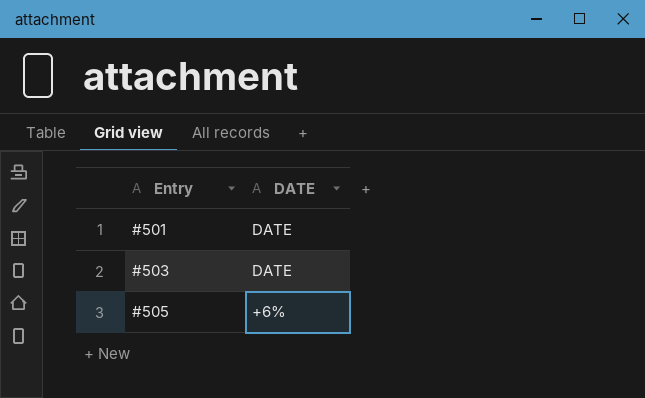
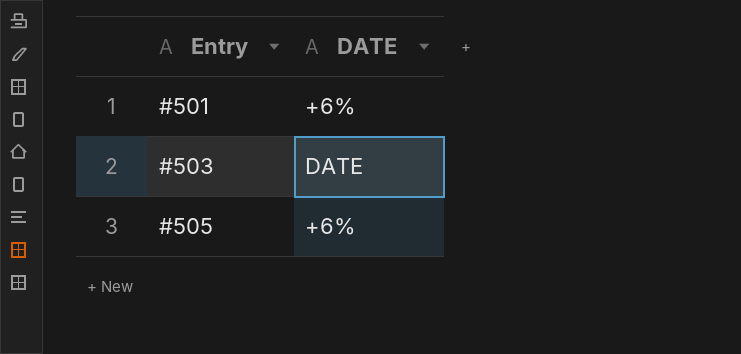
#501 | DATE: DATE -> +6%

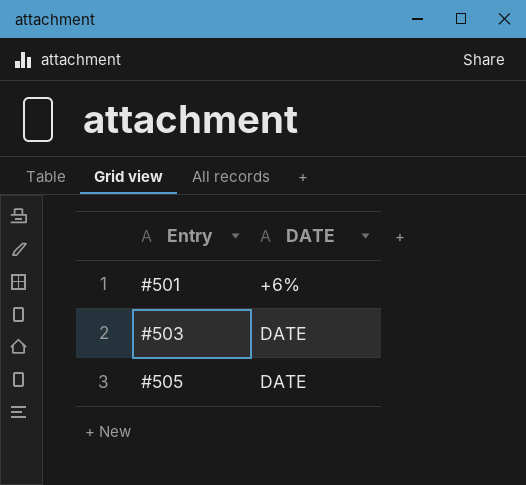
#505 | DATE: +6% -> DATE

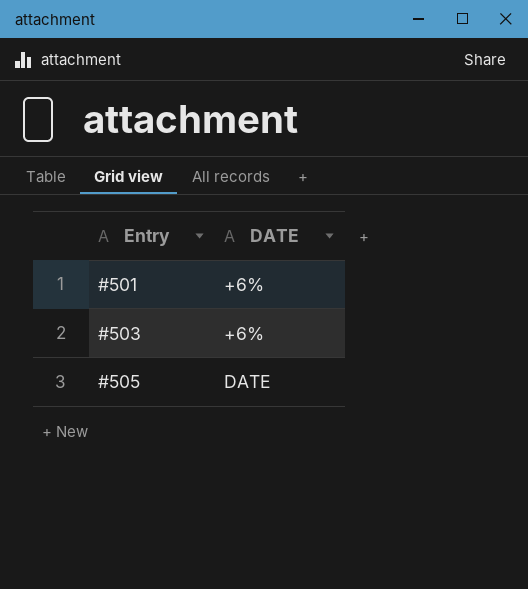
#503 | DATE: DATE -> +6%

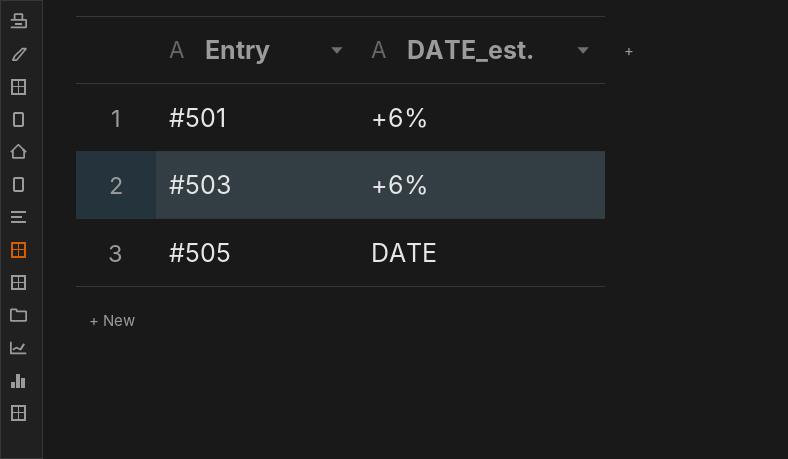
column name: DATE -> DATE_est.

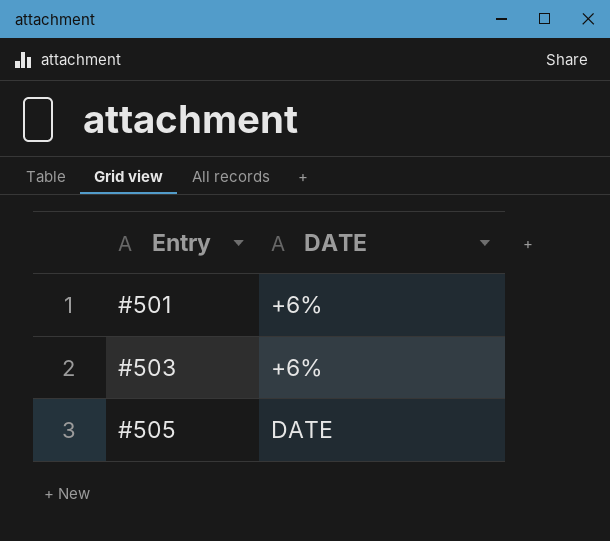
column name: DATE_est. -> DATE

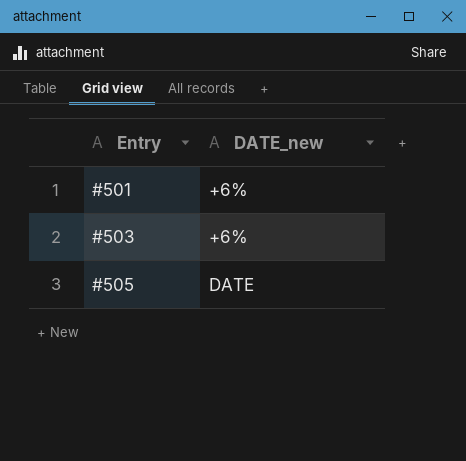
column name: DATE -> DATE_new

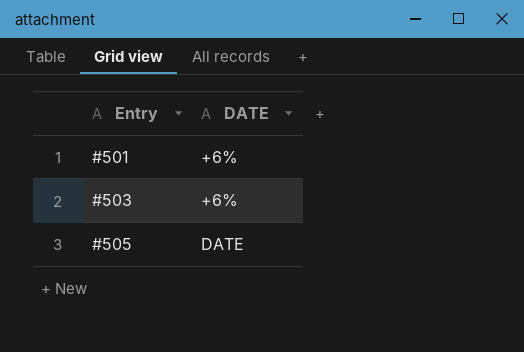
column name: DATE_new -> DATE

